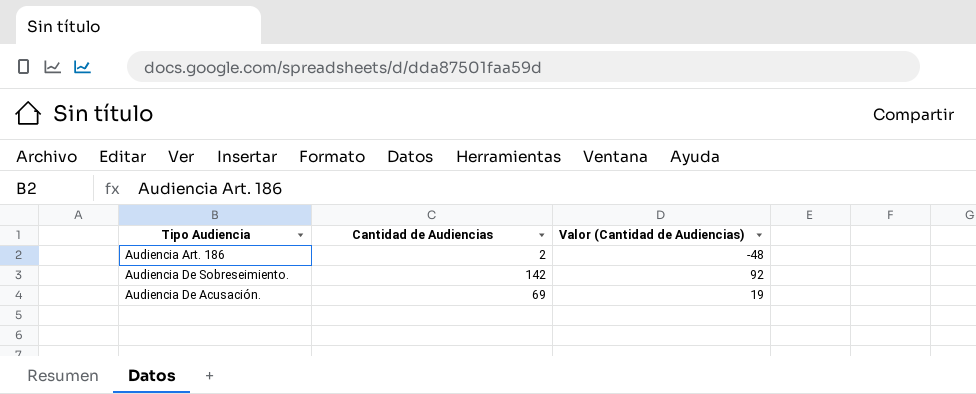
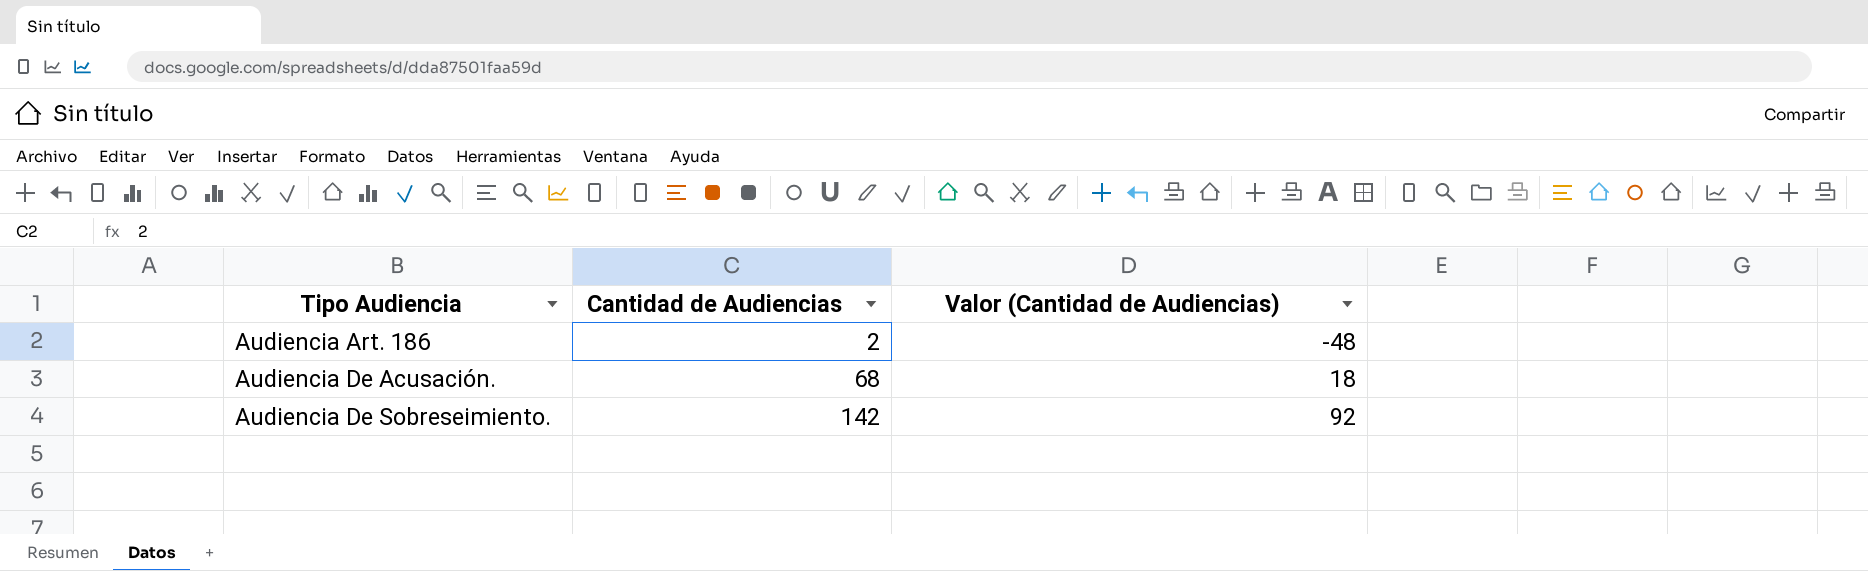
row order: none -> Tipo Audiencia ascending
Audiencia De Acusación. | Cantidad de Audiencias: 69 -> 68
Audiencia De Acusación. | Valor (Cantidad de Audiencias): 19 -> 18

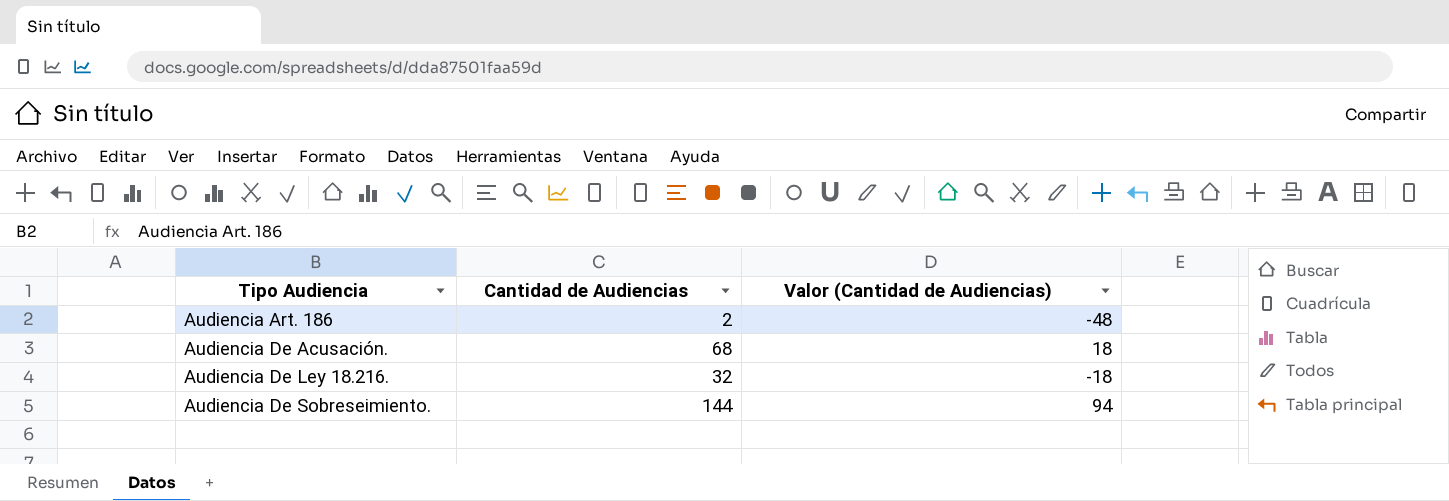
row Audiencia De Ley 18.216.: none -> 32 | -18
Audiencia De Sobreseimiento. | Cantidad de Audiencias: 142 -> 144
Audiencia De Sobreseimiento. | Valor (Cantidad de Audiencias): 92 -> 94

